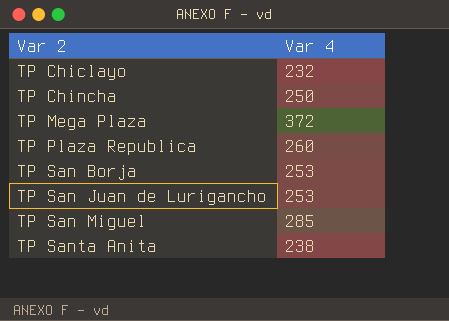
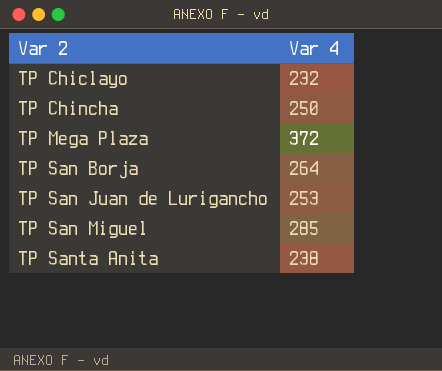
row TP Plaza Republica: 260 -> none
TP San Borja | Var 4: 253 -> 264

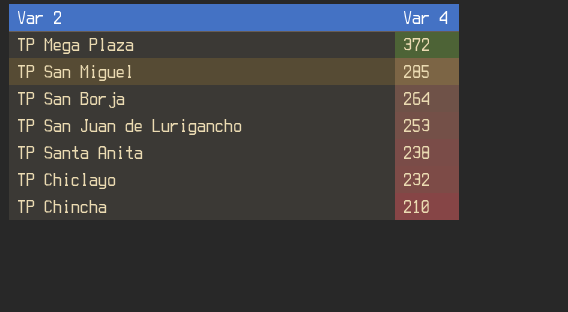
row order: Var 2 ascending -> Var 4 descending
TP Chincha | Var 4: 250 -> 210

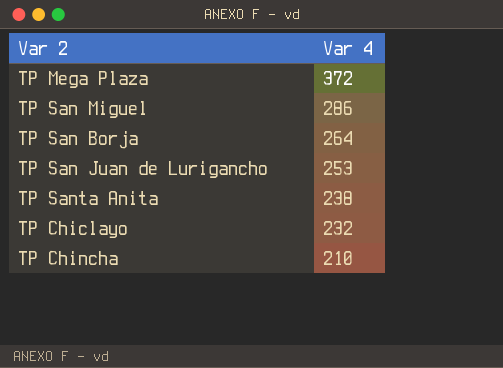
TP San Miguel | Var 4: 285 -> 286

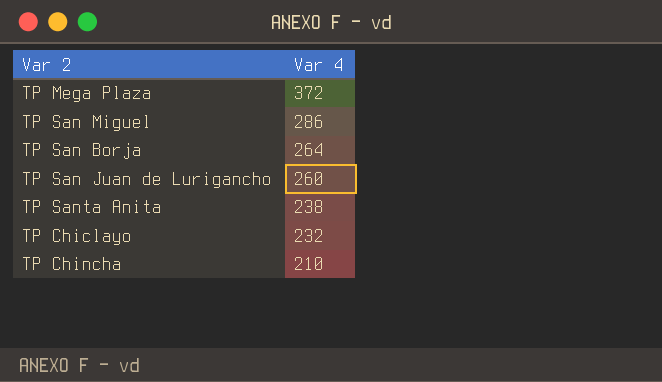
TP San Juan de Lurigancho | Var 4: 253 -> 260

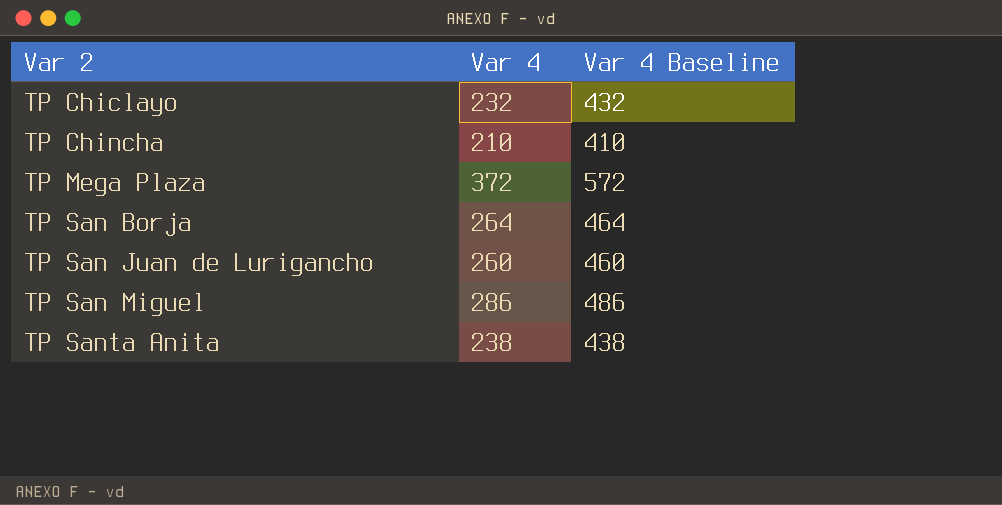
row order: Var 4 descending -> Var 2 ascending
column Var 4 Baseline | formula: none -> [Var 4] + 200

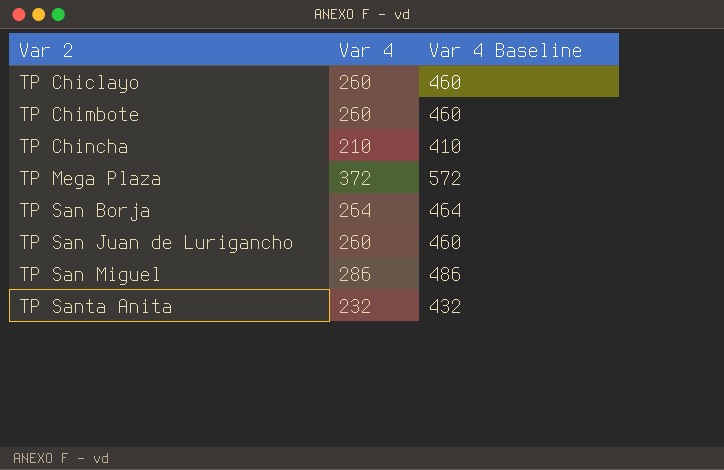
TP Chiclayo | Var 4: 232 -> 260
TP Chiclayo | Var 4 Baseline: 432 -> 460
row TP Chimbote: none -> 260 | 460
TP Santa Anita | Var 4: 238 -> 232
TP Santa Anita | Var 4 Baseline: 438 -> 432

